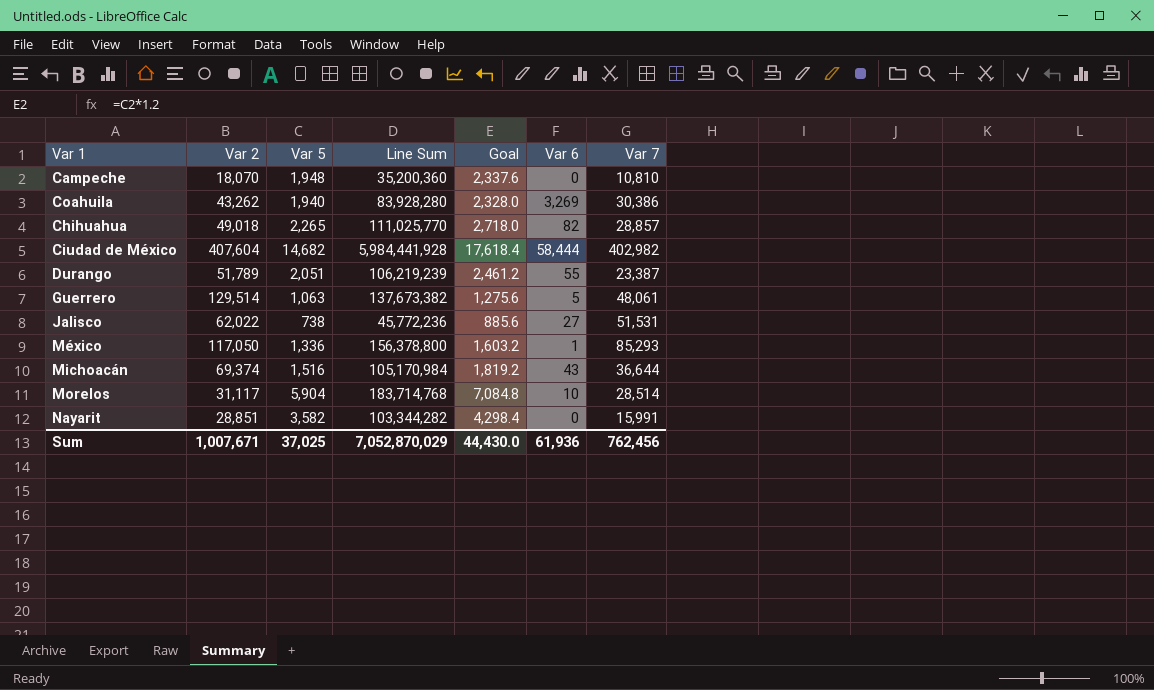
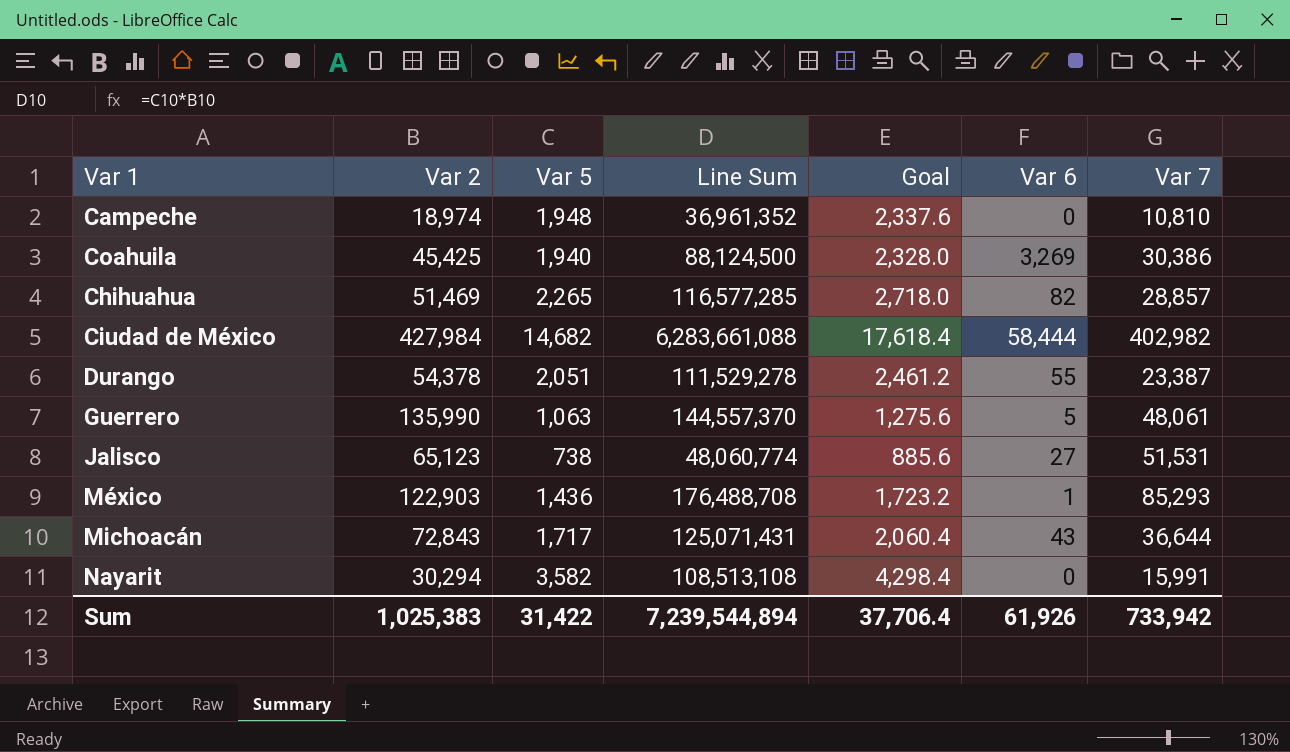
row Morelos: 31,117 | 5,904 | 183,714,768 | 7,084.8 | 10 | 28,514 -> none
Campeche | Var 2: 18,070 -> 18,974
Campeche | Line Sum: 35,200,360 -> 36,961,352
Coahuila | Var 2: 43,262 -> 45,425
Coahuila | Line Sum: 83,928,280 -> 88,124,500
Chihuahua | Var 2: 49,018 -> 51,469
Chihuahua | Line Sum: 111,025,770 -> 116,577,285
Ciudad de México | Var 2: 407,604 -> 427,984
Ciudad de México | Line Sum: 5,984,441,928 -> 6,283,661,088
Durango | Var 2: 51,789 -> 54,378
Durango | Line Sum: 106,219,239 -> 111,529,278
Guerrero | Var 2: 129,514 -> 135,990
Guerrero | Line Sum: 137,673,382 -> 144,557,370
Jalisco | Var 2: 62,022 -> 65,123
Jalisco | Line Sum: 45,772,236 -> 48,060,774
México | Var 2: 117,050 -> 122,903
México | Var 5: 1,336 -> 1,436
México | Line Sum: 156,378,800 -> 176,488,708
México | Goal: 1,603.2 -> 1,723.2
Michoacán | Var 2: 69,374 -> 72,843
Michoacán | Var 5: 1,516 -> 1,717
Michoacán | Line Sum: 105,170,984 -> 125,071,431
Michoacán | Goal: 1,819.2 -> 2,060.4
Nayarit | Var 2: 28,851 -> 30,294
Nayarit | Line Sum: 103,344,282 -> 108,513,108
Sum | Var 2: 1,007,671 -> 1,025,383
Sum | Var 5: 37,025 -> 31,422
Sum | Line Sum: 7,052,870,029 -> 7,239,544,894
Sum | Goal: 44,430.0 -> 37,706.4
Sum | Var 6: 61,936 -> 61,926
Sum | Var 7: 762,456 -> 733,942

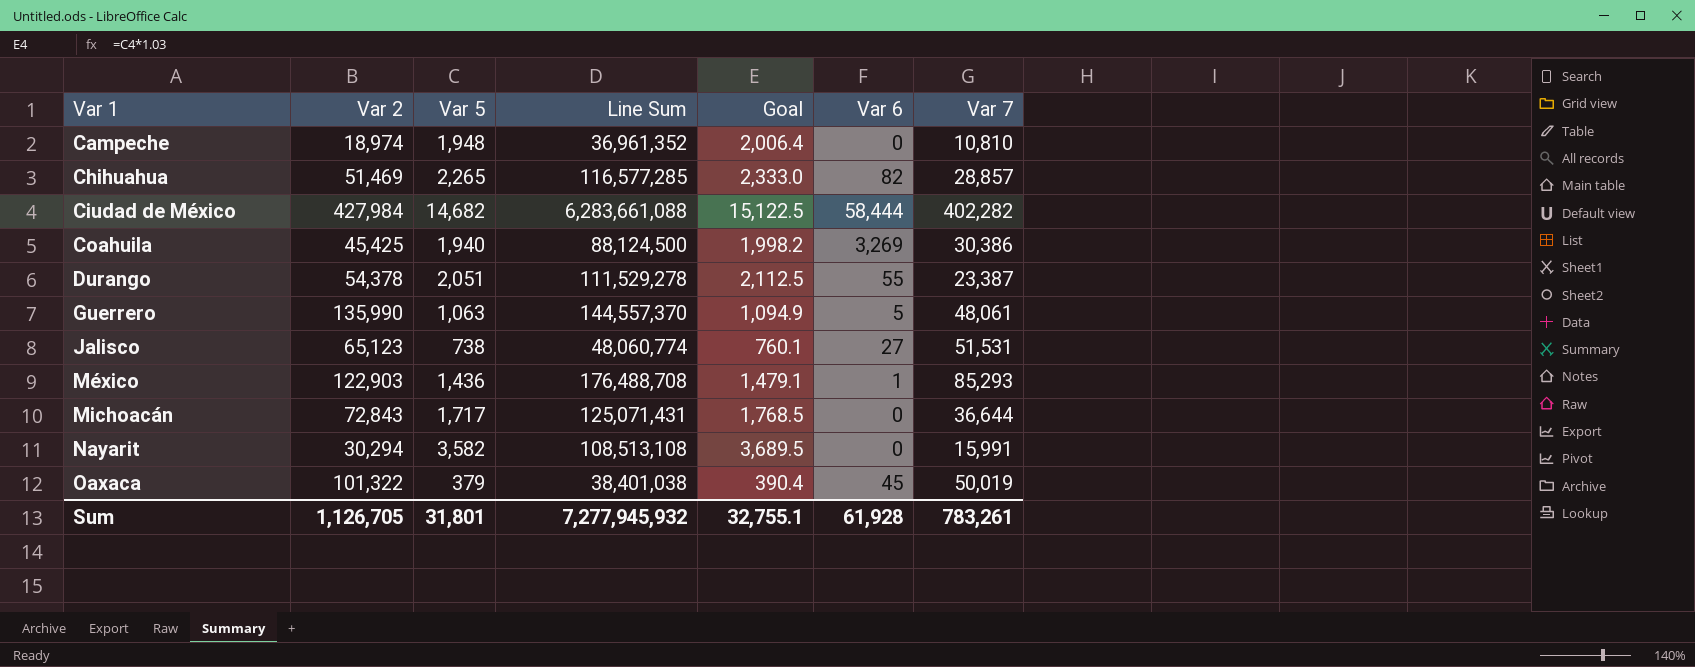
row order: none -> Var 1 ascending
column Goal | formula: [Var 5] * 1.2 -> [Var 5] * 1.03
Ciudad de México | Var 7: 402,982 -> 402,282
Michoacán | Var 6: 43 -> 0
row Oaxaca: none -> 101,322 | 379 | 38,401,038 | 390.4 | 45 | 50,019
Sum | Var 2: 1,025,383 -> 1,126,705
Sum | Var 5: 31,422 -> 31,801
Sum | Line Sum: 7,239,544,894 -> 7,277,945,932
Sum | Goal: 37,706.4 -> 32,755.1
Sum | Var 6: 61,926 -> 61,928
Sum | Var 7: 733,942 -> 783,261

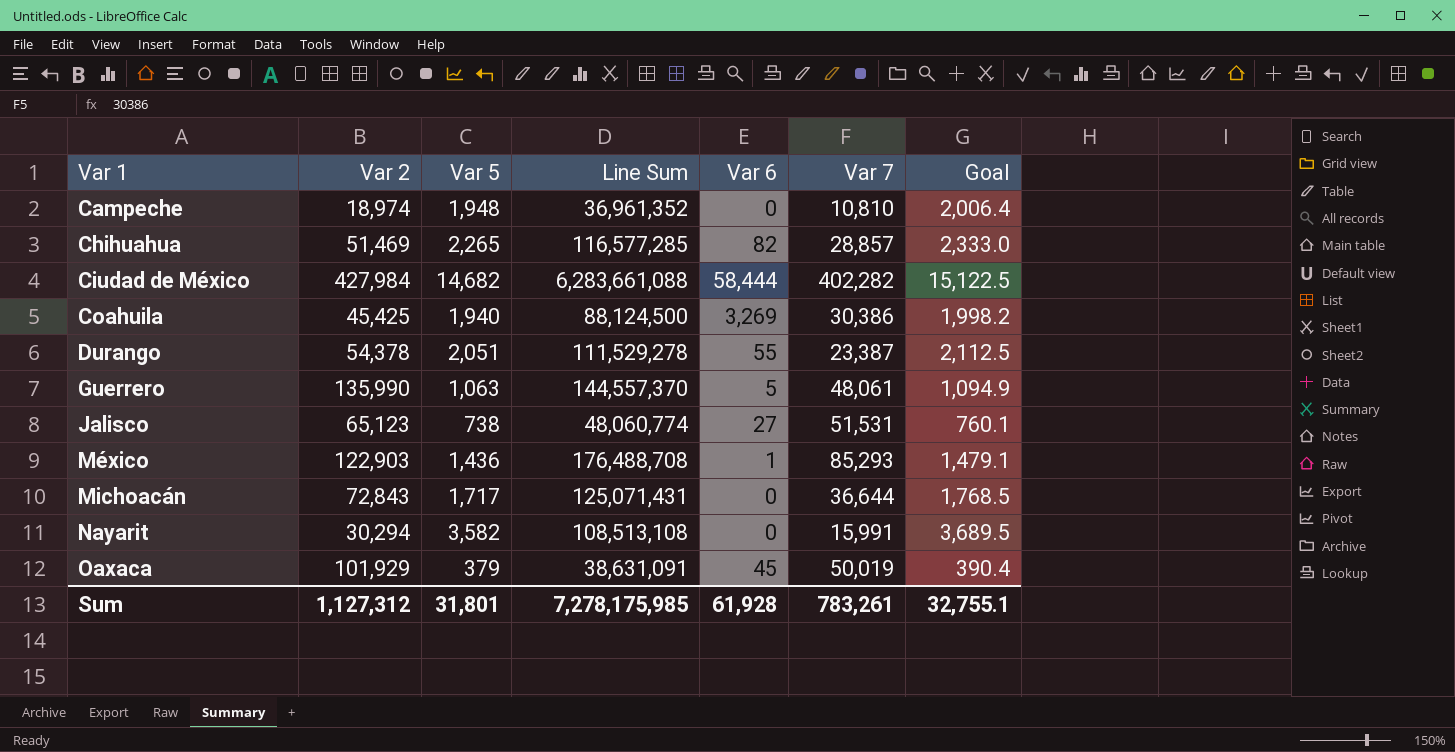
column Goal | position: 5 -> 7
Oaxaca | Var 2: 101,322 -> 101,929
Oaxaca | Line Sum: 38,401,038 -> 38,631,091
Sum | Var 2: 1,126,705 -> 1,127,312
Sum | Line Sum: 7,277,945,932 -> 7,278,175,985

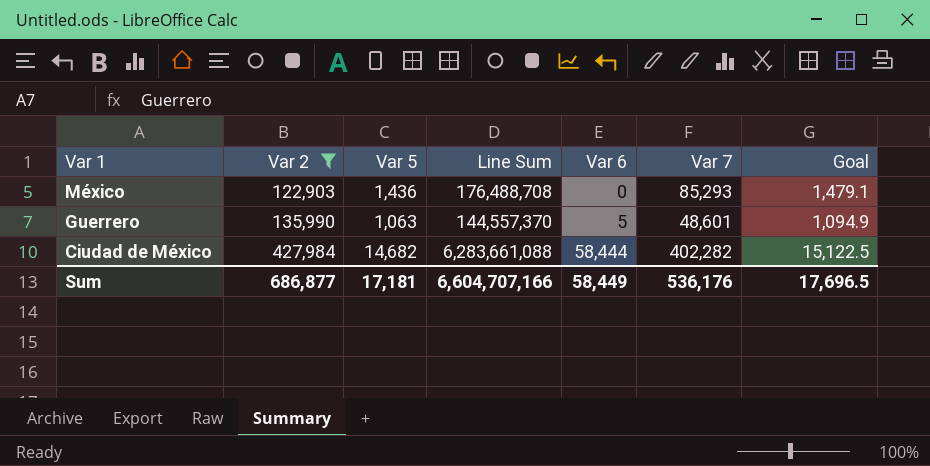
filter: none -> Var 2 >= 122,903
row order: Var 1 ascending -> Var 1 descending
México | Var 6: 1 -> 0
Guerrero | Var 7: 48,061 -> 48,601
Sum | Var 2: 1,127,312 -> 686,877
Sum | Var 5: 31,801 -> 17,181
Sum | Line Sum: 7,278,175,985 -> 6,604,707,166
Sum | Var 6: 61,928 -> 58,449
Sum | Var 7: 783,261 -> 536,176
Sum | Goal: 32,755.1 -> 17,696.5

